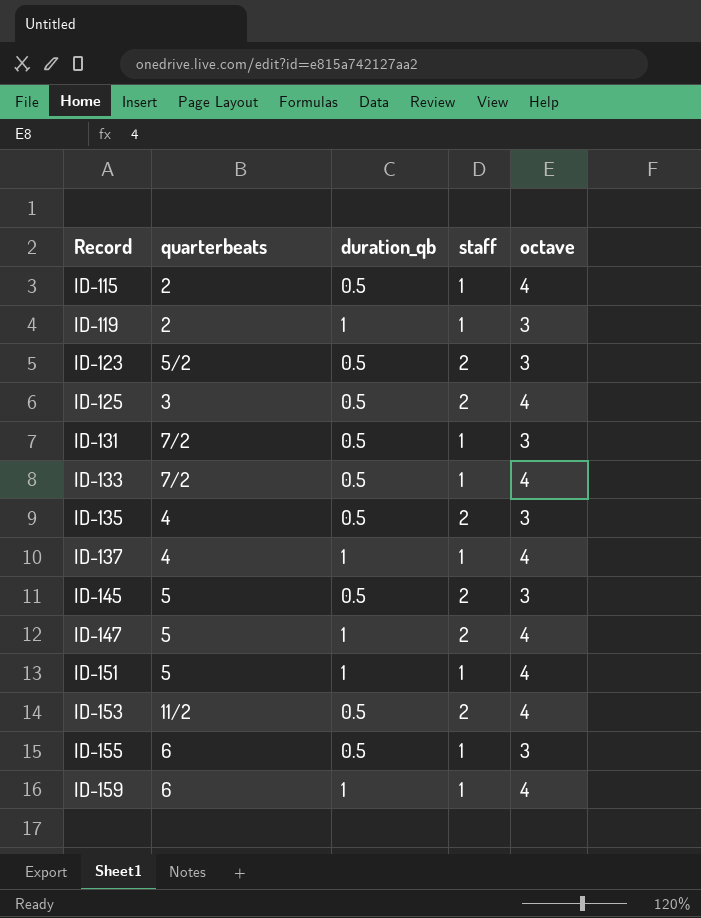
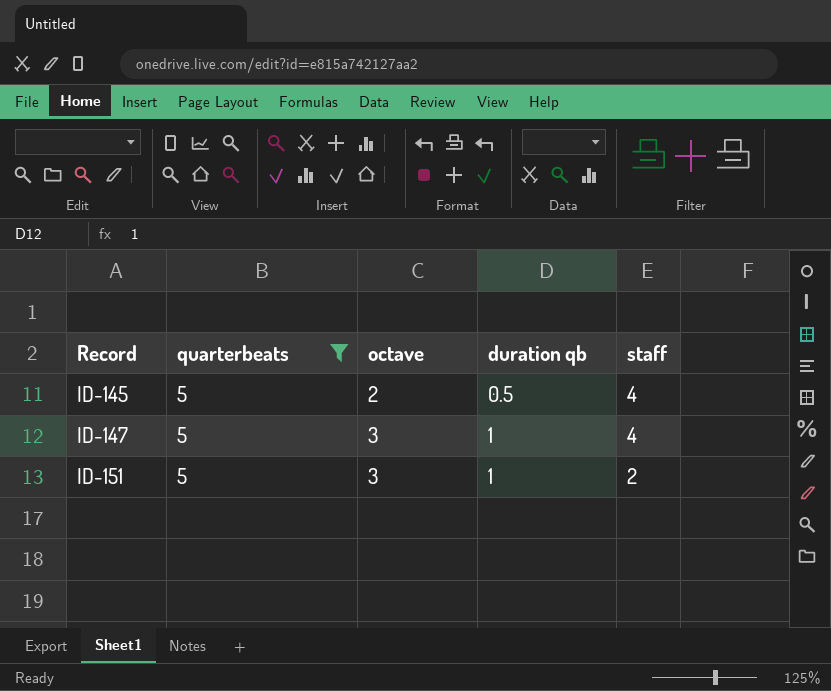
filter: none -> quarterbeats = 5
column octave | position: 5 -> 3
column name: duration_qb -> duration qb
ID-145 | octave: 3 -> 2
ID-145 | staff: 2 -> 4
ID-147 | octave: 4 -> 3
ID-147 | staff: 2 -> 4
ID-151 | octave: 4 -> 3
ID-151 | staff: 1 -> 2

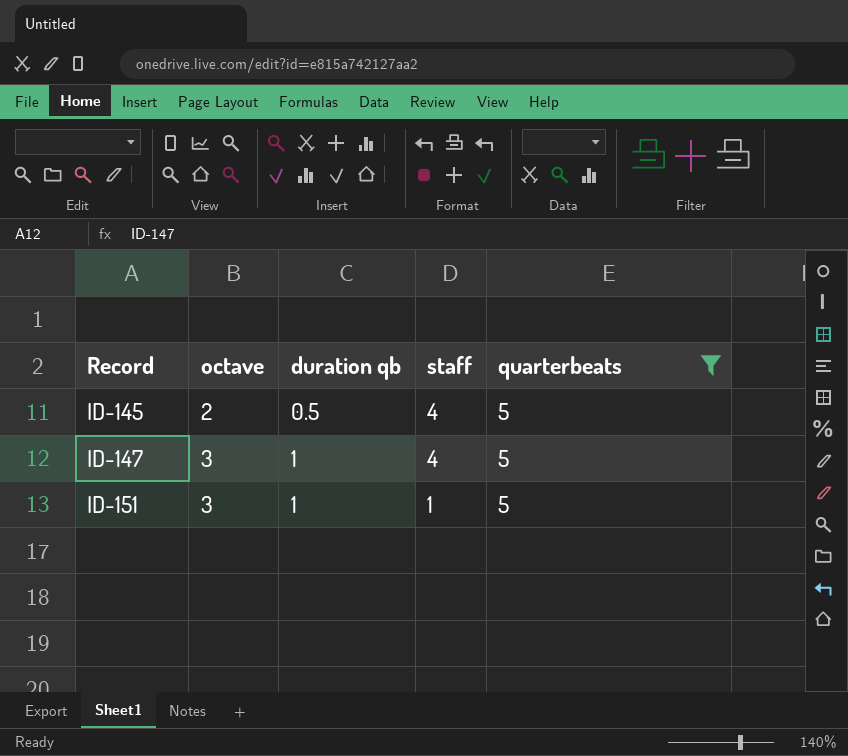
column quarterbeats | position: 2 -> 5
ID-151 | staff: 2 -> 1

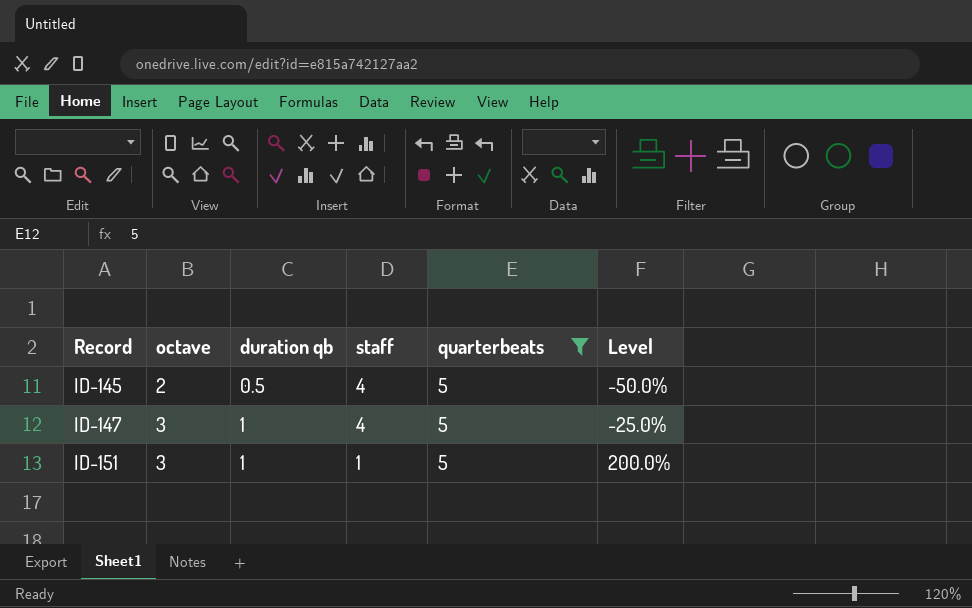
column Level | formula: none -> ([octave] - [staff]) / [staff]

